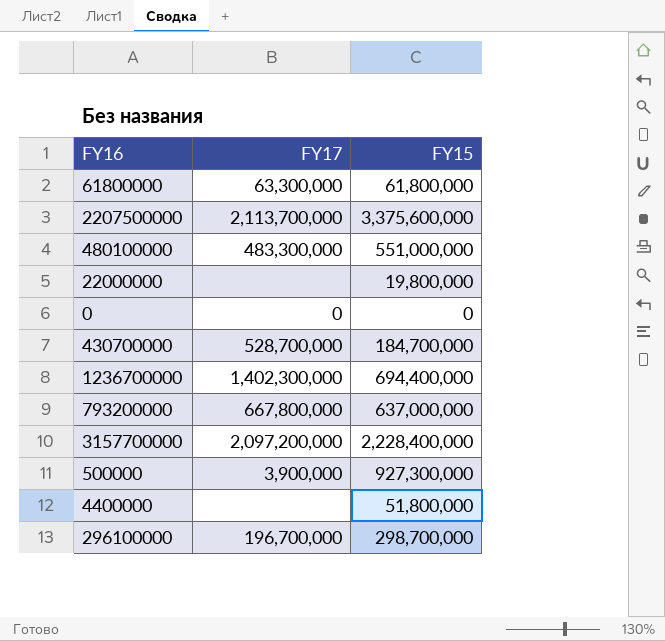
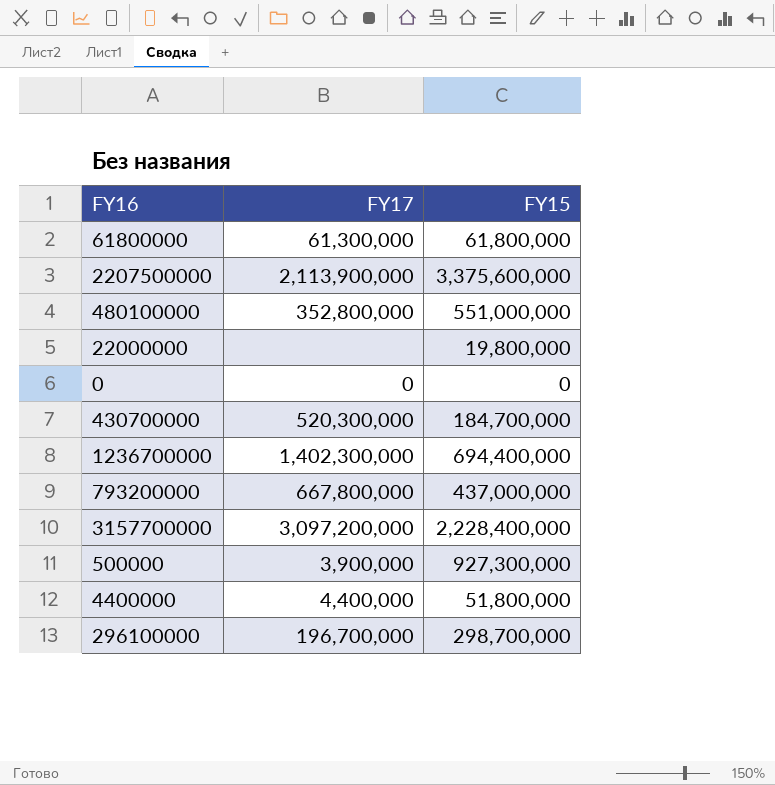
61800000 | FY17: 63,300,000 -> 61,300,000
2207500000 | FY17: 2,113,700,000 -> 2,113,900,000
480100000 | FY17: 483,300,000 -> 352,800,000
430700000 | FY17: 528,700,000 -> 520,300,000
793200000 | FY15: 637,000,000 -> 437,000,000
3157700000 | FY17: 2,097,200,000 -> 3,097,200,000
4400000 | FY17: none -> 4,400,000

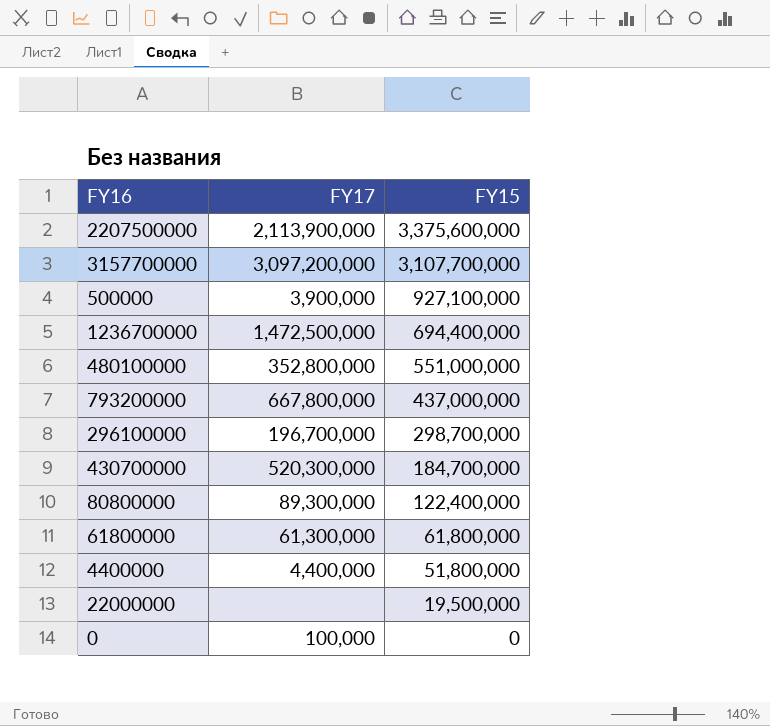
row order: none -> FY15 descending
3157700000 | FY15: 2,228,400,000 -> 3,107,700,000
500000 | FY15: 927,300,000 -> 927,100,000
1236700000 | FY17: 1,402,300,000 -> 1,472,500,000
row 80800000: none -> 89,300,000 | 122,400,000
22000000 | FY15: 19,800,000 -> 19,500,000
0 | FY17: 0 -> 100,000

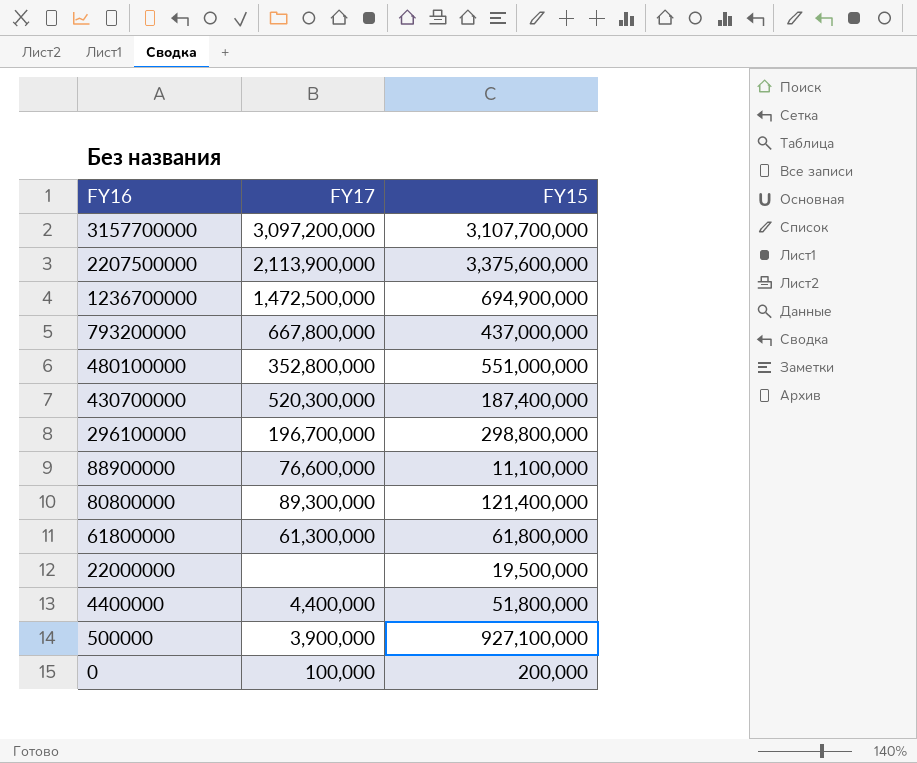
row order: FY15 descending -> FY16 descending
1236700000 | FY15: 694,400,000 -> 694,900,000
430700000 | FY15: 184,700,000 -> 187,400,000
296100000 | FY15: 298,700,000 -> 298,800,000
row 88900000: none -> 76,600,000 | 11,100,000
80800000 | FY15: 122,400,000 -> 121,400,000
0 | FY15: 0 -> 200,000

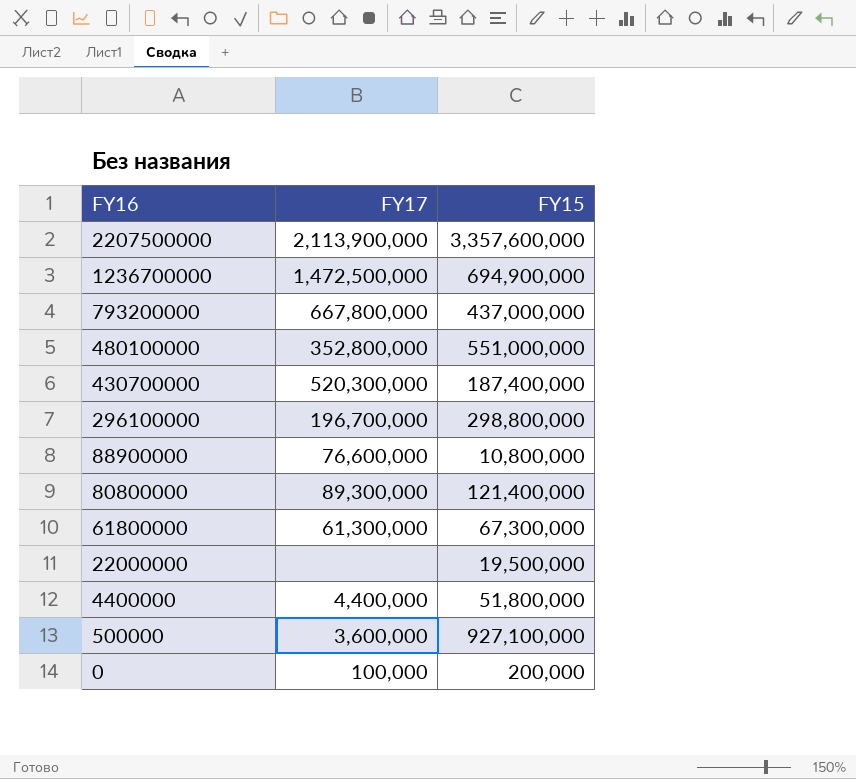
row 3157700000: 3,097,200,000 | 3,107,700,000 -> none
2207500000 | FY15: 3,375,600,000 -> 3,357,600,000
88900000 | FY15: 11,100,000 -> 10,800,000
61800000 | FY15: 61,800,000 -> 67,300,000
500000 | FY17: 3,900,000 -> 3,600,000

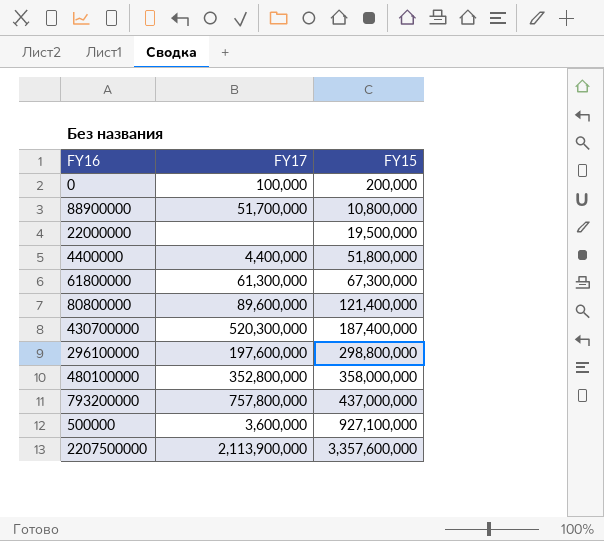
row order: FY16 descending -> FY15 ascending
row 1236700000: 1,472,500,000 | 694,900,000 -> none
88900000 | FY17: 76,600,000 -> 51,700,000
80800000 | FY17: 89,300,000 -> 89,600,000
296100000 | FY17: 196,700,000 -> 197,600,000
480100000 | FY15: 551,000,000 -> 358,000,000
793200000 | FY17: 667,800,000 -> 757,800,000

